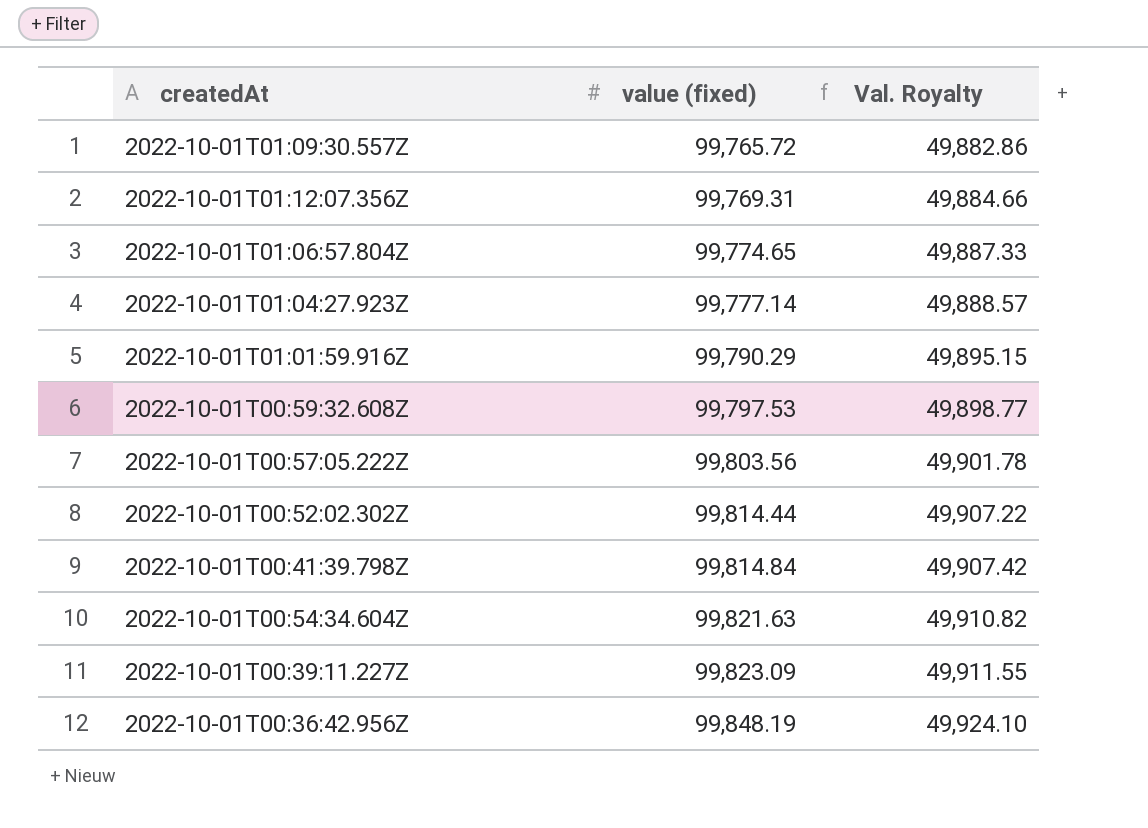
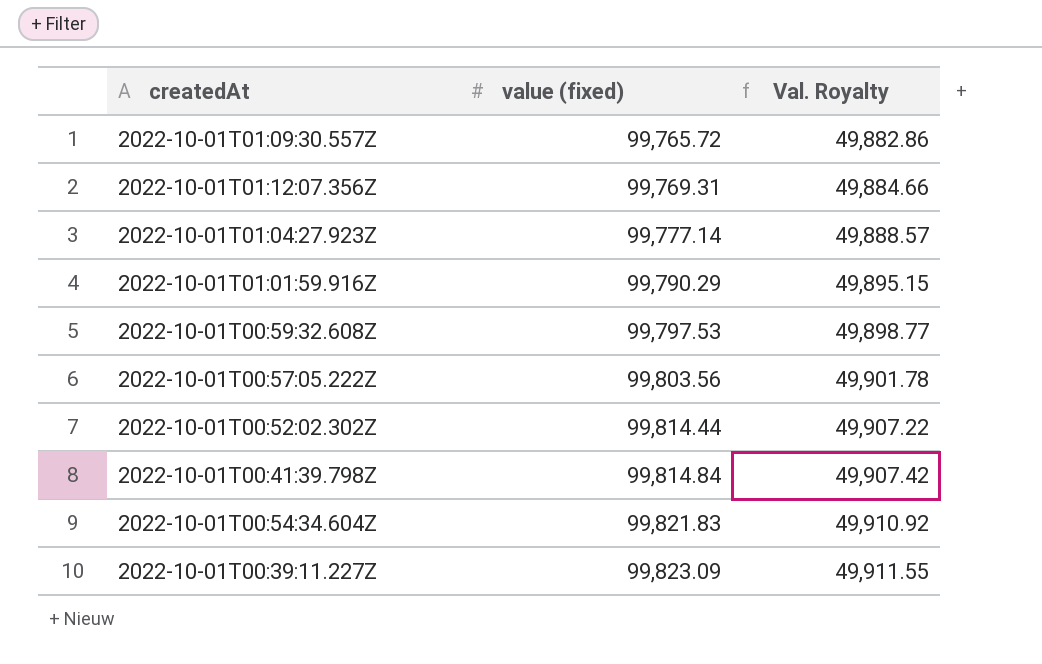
row 2022-10-01T01:06:57.804Z: 99,774.65 | 49,887.33 -> none
row 2022-10-01T00:36:42.956Z: 99,848.19 | 49,924.10 -> none
2022-10-01T00:54:34.604Z | value (fixed): 99,821.63 -> 99,821.83
2022-10-01T00:54:34.604Z | Val. Royalty: 49,910.82 -> 49,910.92

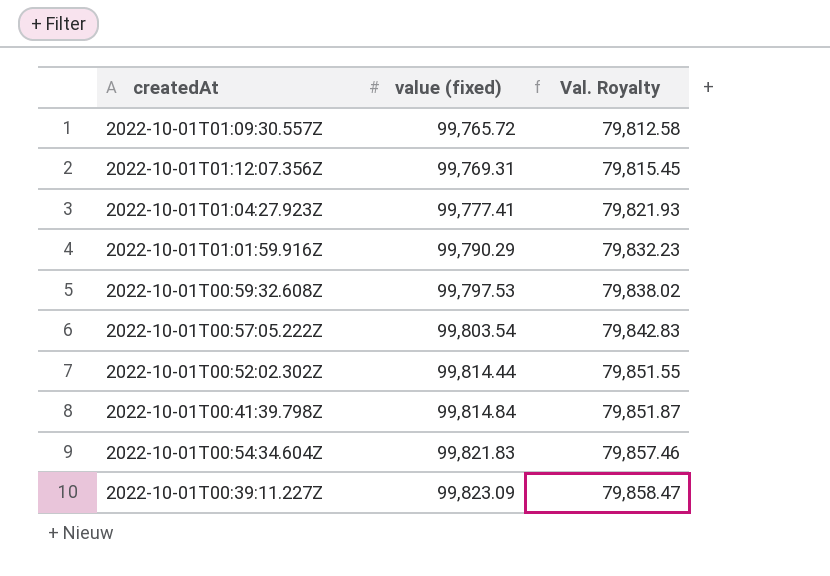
column Val. Royalty | formula: [value (fixed)] * 0.5 -> [value (fixed)] * 0.8
2022-10-01T01:04:27.923Z | value (fixed): 99,777.14 -> 99,777.41
2022-10-01T00:57:05.222Z | value (fixed): 99,803.56 -> 99,803.54

